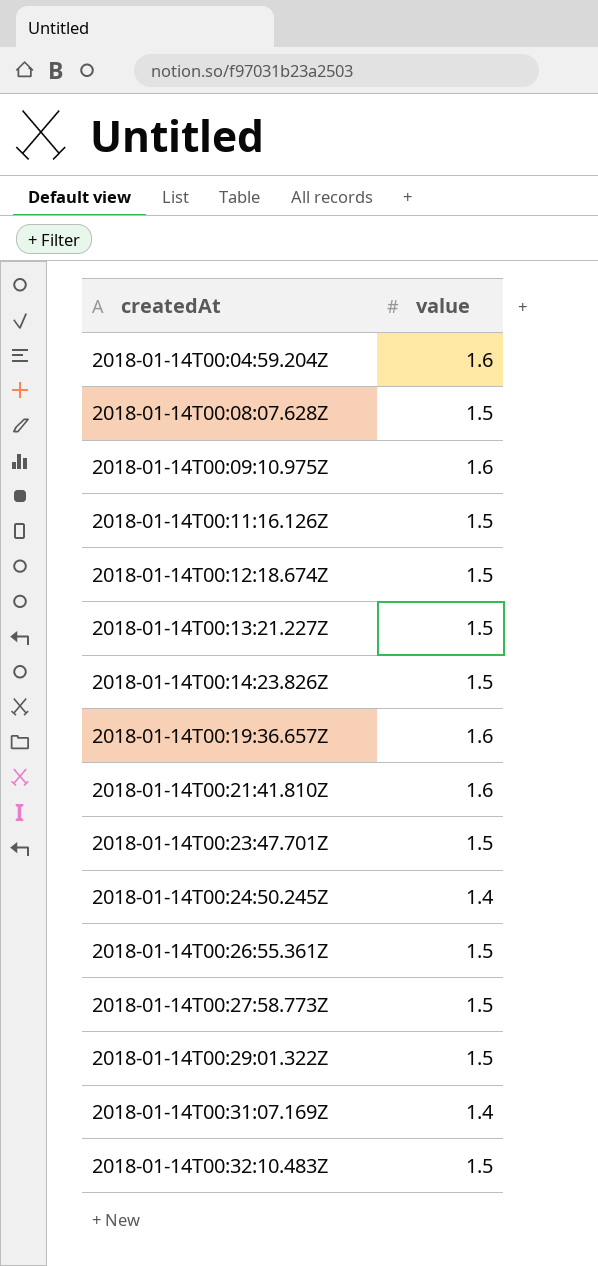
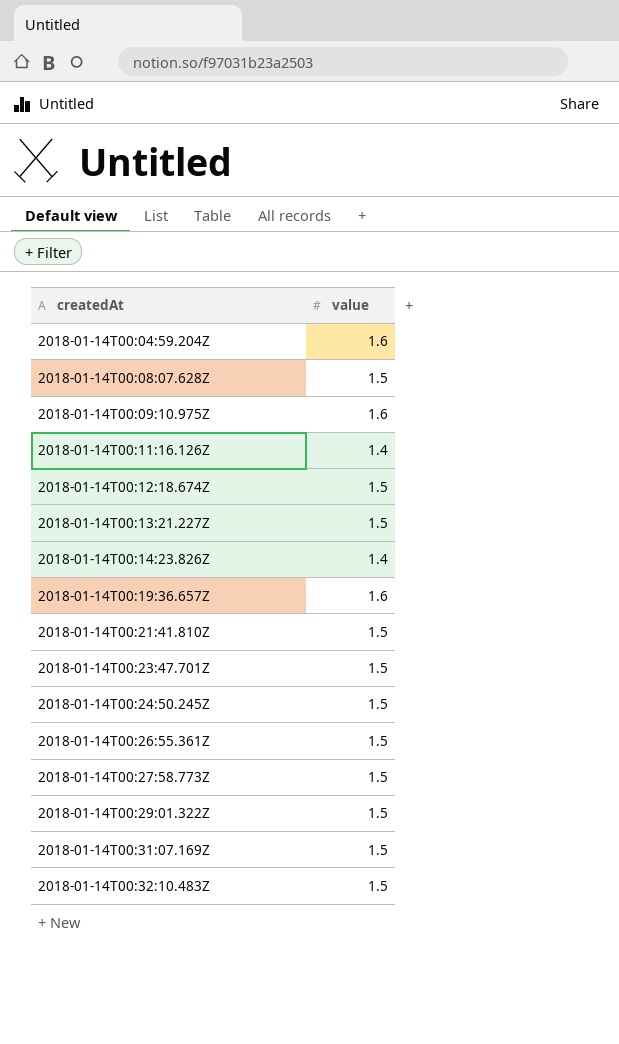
2018-01-14T00:11:16.126Z | value: 1.5 -> 1.4
2018-01-14T00:14:23.826Z | value: 1.5 -> 1.4
2018-01-14T00:21:41.810Z | value: 1.6 -> 1.5
2018-01-14T00:24:50.245Z | value: 1.4 -> 1.5
2018-01-14T00:31:07.169Z | value: 1.4 -> 1.5

